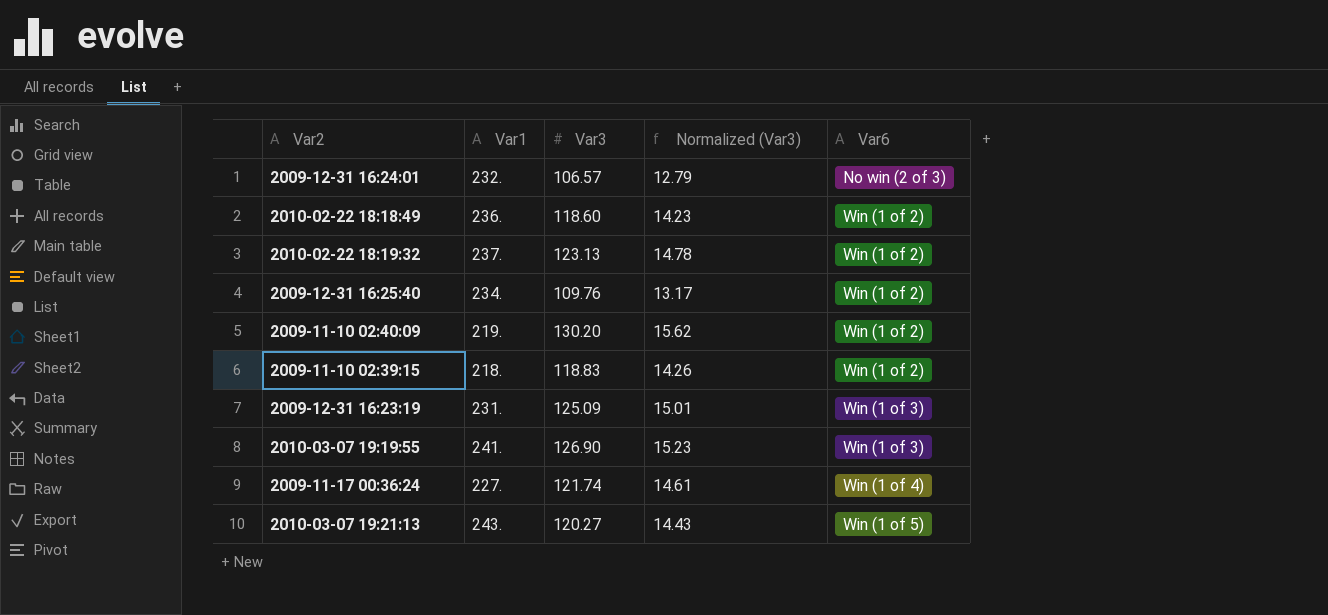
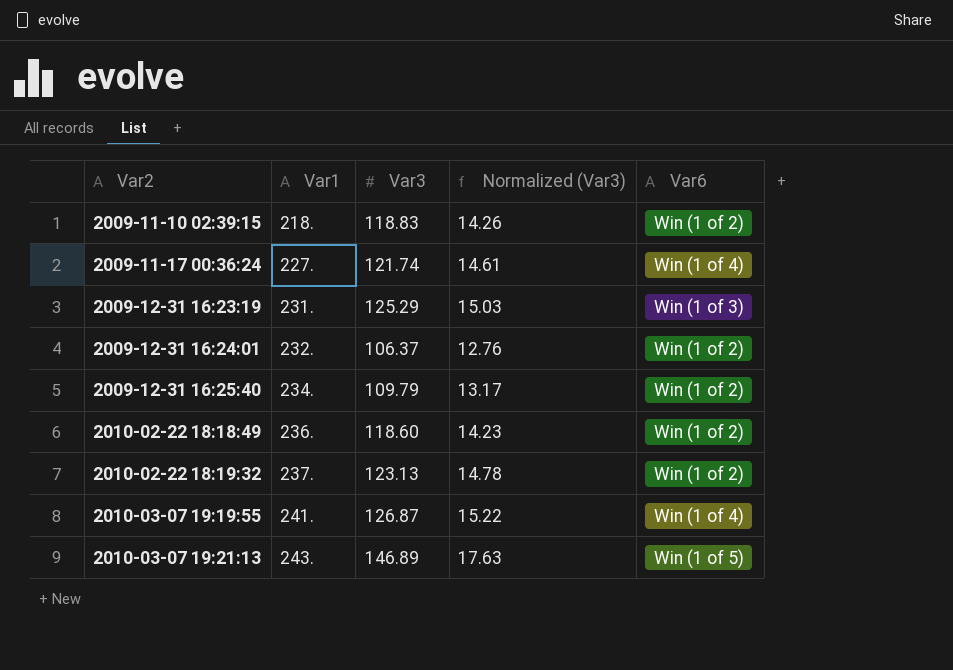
row order: Var6 ascending -> Var2 ascending
row 2009-11-10 02:40:09: 219. | 130.20 | 15.62 | Win (1 of 2) -> none
2009-12-31 16:23:19 | Var3: 125.09 -> 125.29
2009-12-31 16:23:19 | Normalized (Var3): 15.01 -> 15.03
2009-12-31 16:24:01 | Var3: 106.57 -> 106.37
2009-12-31 16:24:01 | Normalized (Var3): 12.79 -> 12.76
2009-12-31 16:24:01 | Var6: No win (2 of 3) -> Win (1 of 2)
2009-12-31 16:25:40 | Var3: 109.76 -> 109.79
2010-03-07 19:19:55 | Var3: 126.90 -> 126.87
2010-03-07 19:19:55 | Normalized (Var3): 15.23 -> 15.22
2010-03-07 19:19:55 | Var6: Win (1 of 3) -> Win (1 of 4)
2010-03-07 19:21:13 | Var3: 120.27 -> 146.89
2010-03-07 19:21:13 | Normalized (Var3): 14.43 -> 17.63

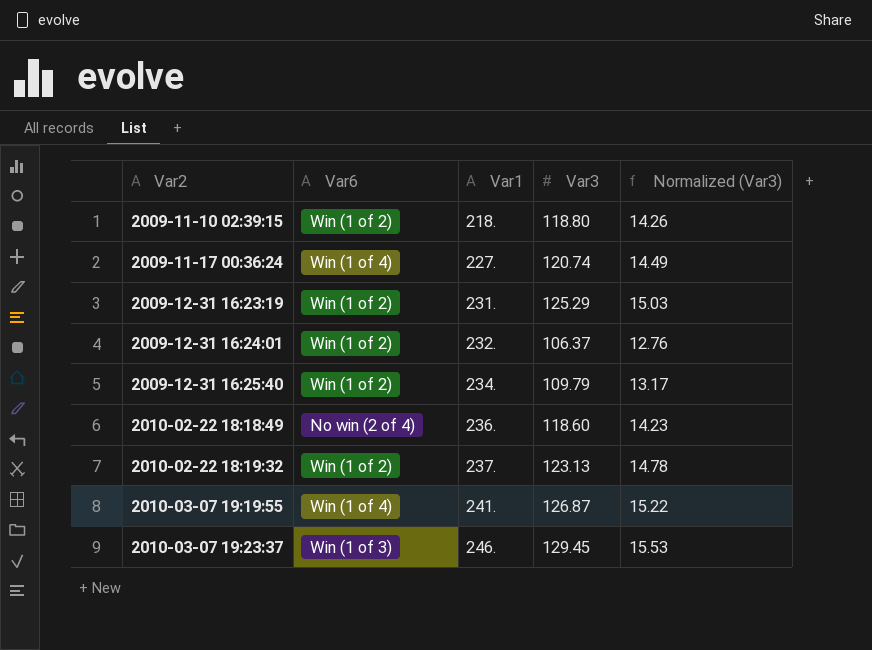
column Var6 | position: 5 -> 2
row 2010-03-07 19:21:13: 243. | 146.89 | 17.63 | Win (1 of 5) -> none
2009-11-10 02:39:15 | Var3: 118.83 -> 118.80
2009-11-17 00:36:24 | Var3: 121.74 -> 120.74
2009-11-17 00:36:24 | Normalized (Var3): 14.61 -> 14.49
2009-12-31 16:23:19 | Var6: Win (1 of 3) -> Win (1 of 2)
2010-02-22 18:18:49 | Var6: Win (1 of 2) -> No win (2 of 4)
row 2010-03-07 19:23:37: none -> Win (1 of 3) | 246. | 129.45 | 15.53

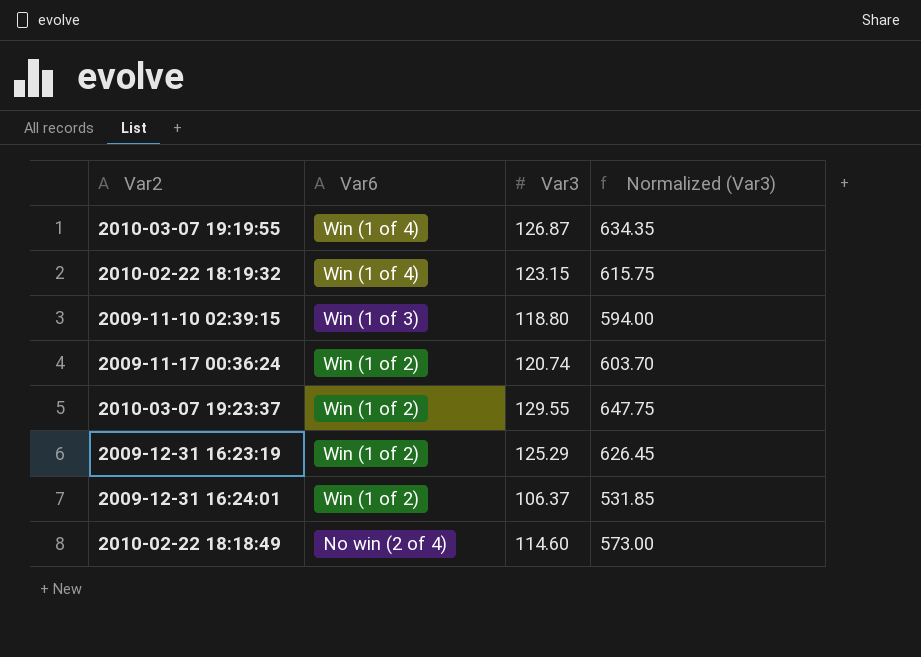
row order: Var2 ascending -> Var6 descending
column Var1 | position: 3 -> none
column Normalized (Var3) | formula: [Var3] * 0.12 -> [Var3] * 5
row 2009-12-31 16:25:40: Win (1 of 2) | 234. | 109.79 | 13.17 -> none
2010-02-22 18:19:32 | Var6: Win (1 of 2) -> Win (1 of 4)
2010-02-22 18:19:32 | Var3: 123.13 -> 123.15
2009-11-10 02:39:15 | Var6: Win (1 of 2) -> Win (1 of 3)
2009-11-17 00:36:24 | Var6: Win (1 of 4) -> Win (1 of 2)
2010-03-07 19:23:37 | Var6: Win (1 of 3) -> Win (1 of 2)
2010-03-07 19:23:37 | Var3: 129.45 -> 129.55
2010-02-22 18:18:49 | Var3: 118.60 -> 114.60

